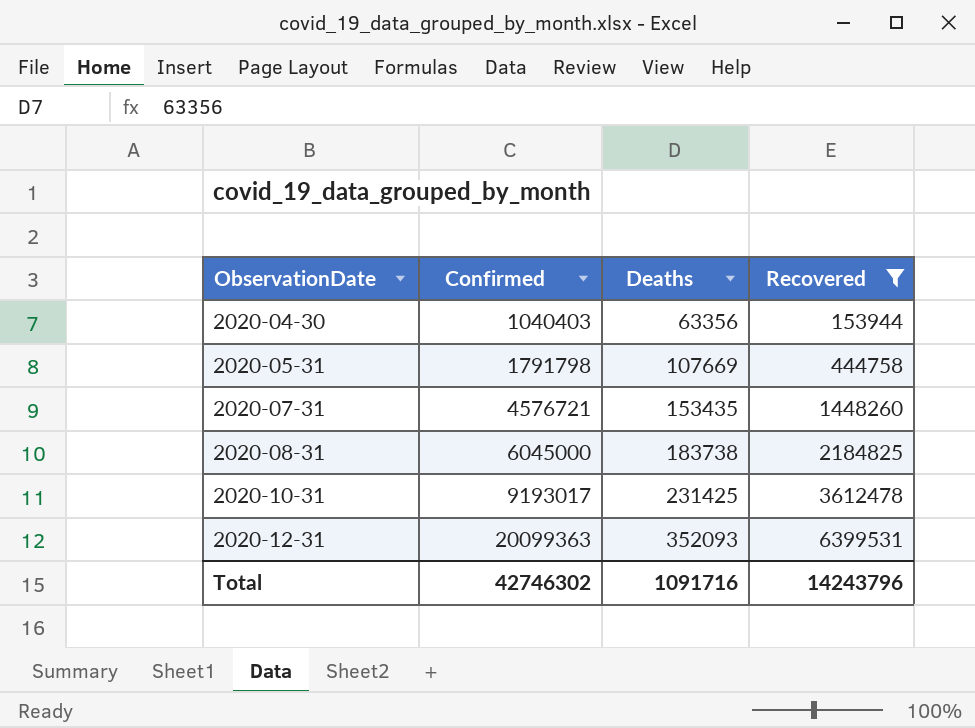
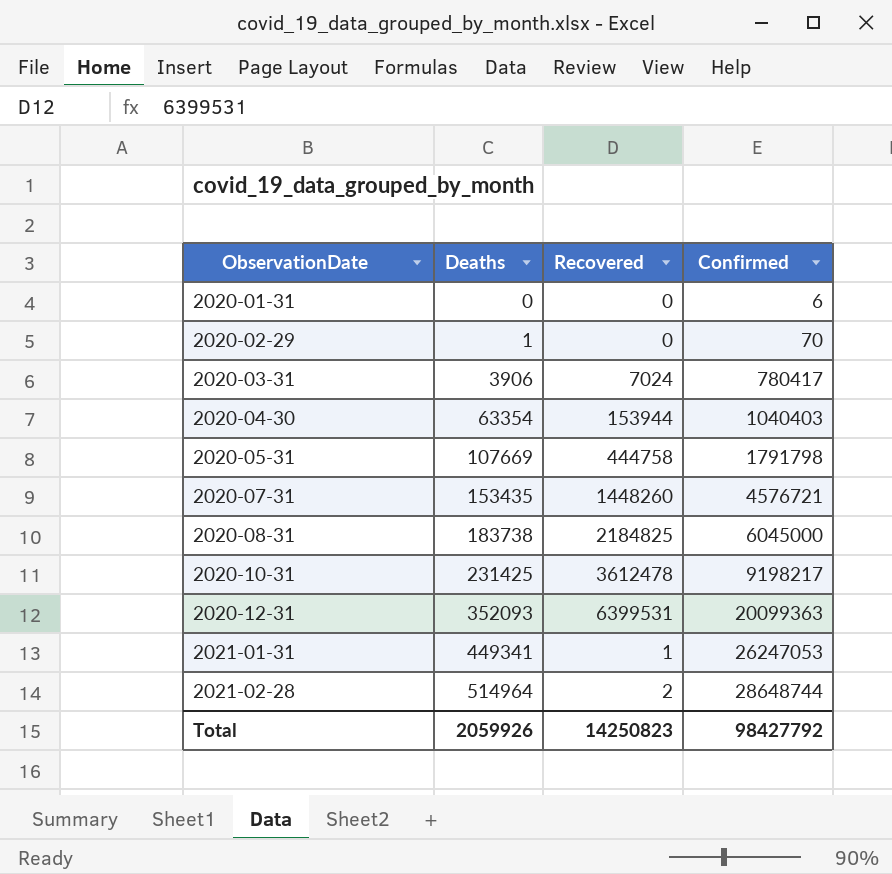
filter: Recovered >= 153944 -> none
column Confirmed | position: 2 -> 4
2020-04-30 | Deaths: 63356 -> 63354
2020-10-31 | Confirmed: 9193017 -> 9198217
Total | Deaths: 1091716 -> 2059926
Total | Recovered: 14243796 -> 14250823
Total | Confirmed: 42746302 -> 98427792

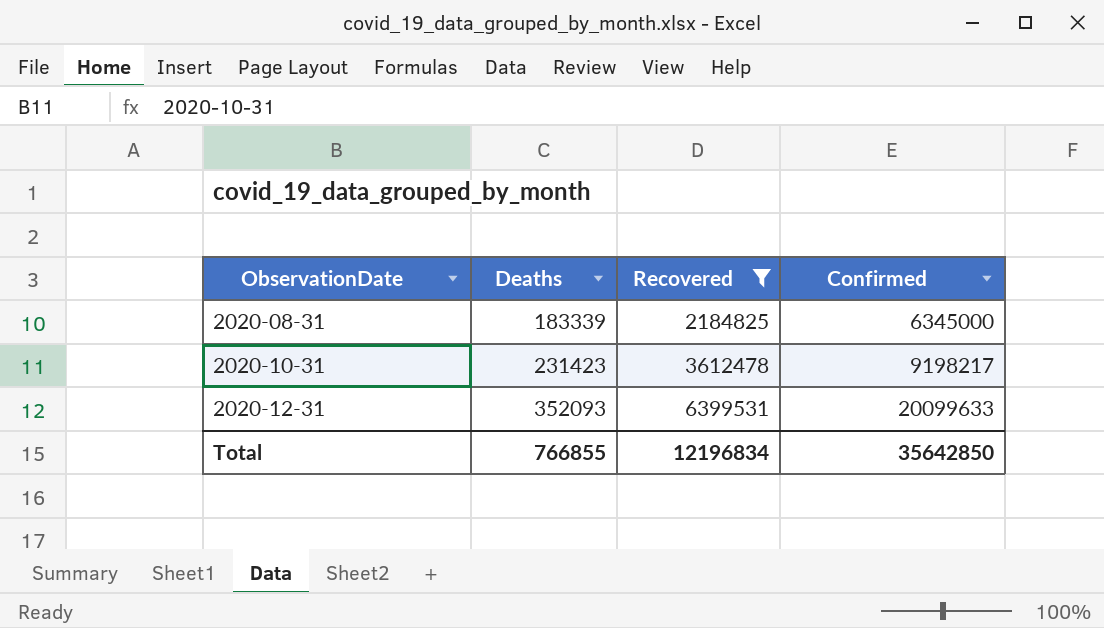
filter: none -> Recovered >= 2184825
2020-08-31 | Deaths: 183738 -> 183339
2020-08-31 | Confirmed: 6045000 -> 6345000
2020-10-31 | Deaths: 231425 -> 231423
2020-12-31 | Confirmed: 20099363 -> 20099633
Total | Deaths: 2059926 -> 766855
Total | Recovered: 14250823 -> 12196834
Total | Confirmed: 98427792 -> 35642850

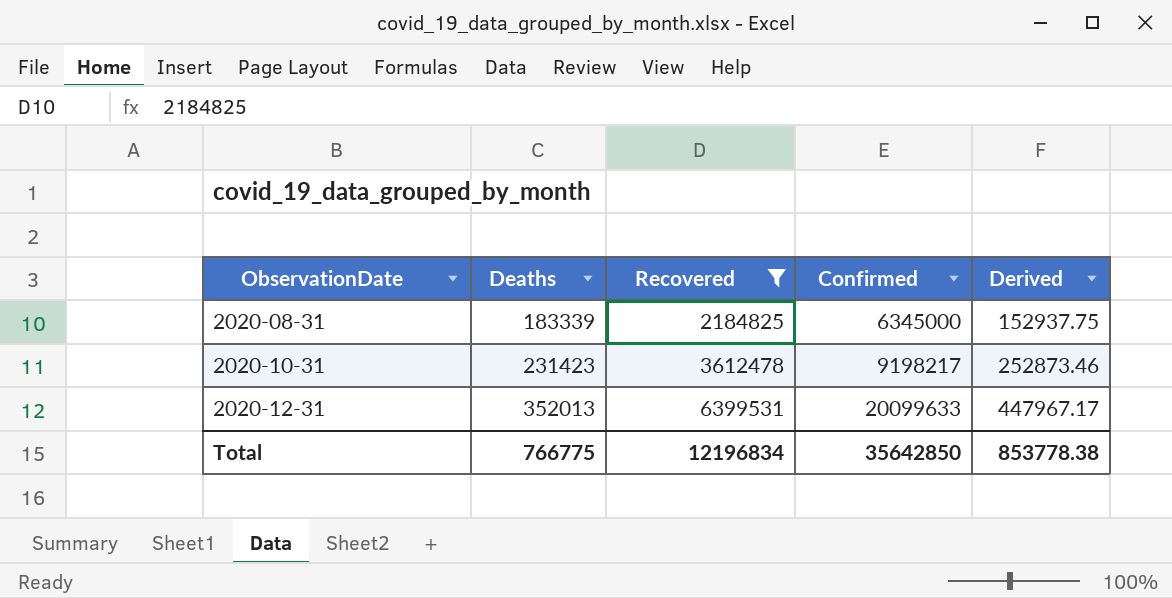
column Derived | formula: none -> [Recovered] * 0.07
2020-12-31 | Deaths: 352093 -> 352013
Total | Deaths: 766855 -> 766775

